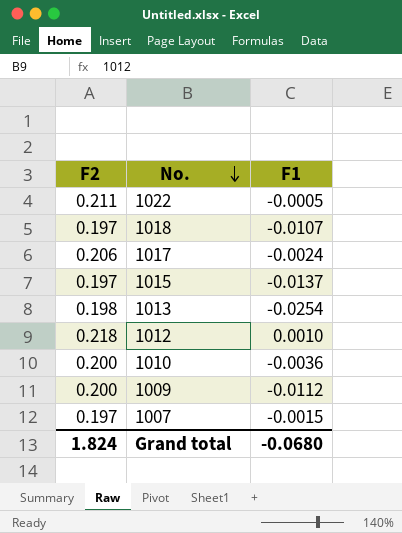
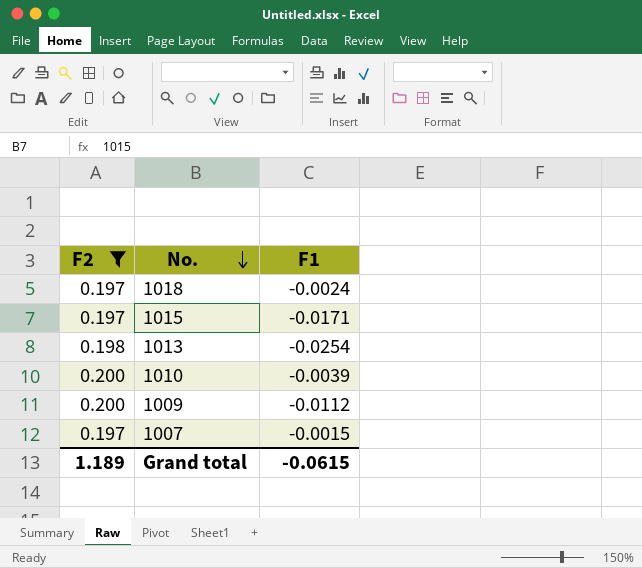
filter: none -> F2 <= 0.200
1018 | F1: -0.0107 -> -0.0024
1015 | F1: -0.0137 -> -0.0171
1010 | F1: -0.0036 -> -0.0039
Grand total | F2: 1.824 -> 1.189
Grand total | F1: -0.0680 -> -0.0615

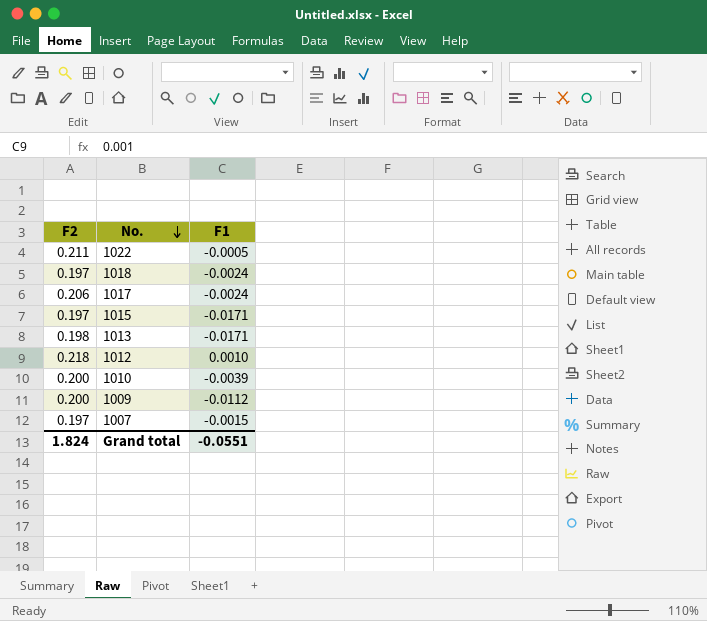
filter: F2 <= 0.200 -> none
1013 | F1: -0.0254 -> -0.0171
Grand total | F2: 1.189 -> 1.824
Grand total | F1: -0.0615 -> -0.0551

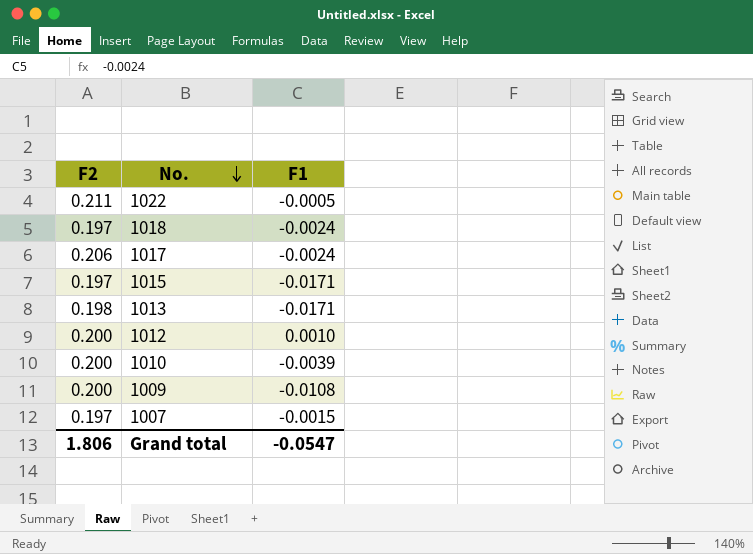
1012 | F2: 0.218 -> 0.200
1009 | F1: -0.0112 -> -0.0108
Grand total | F2: 1.824 -> 1.806
Grand total | F1: -0.0551 -> -0.0547

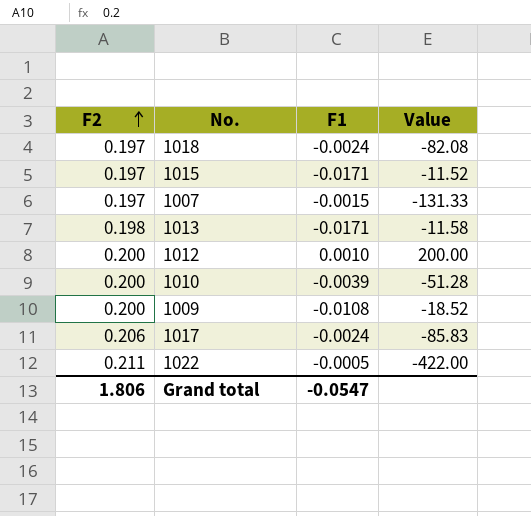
row order: No. descending -> F2 ascending
column Value | formula: none -> [F2] / [F1]

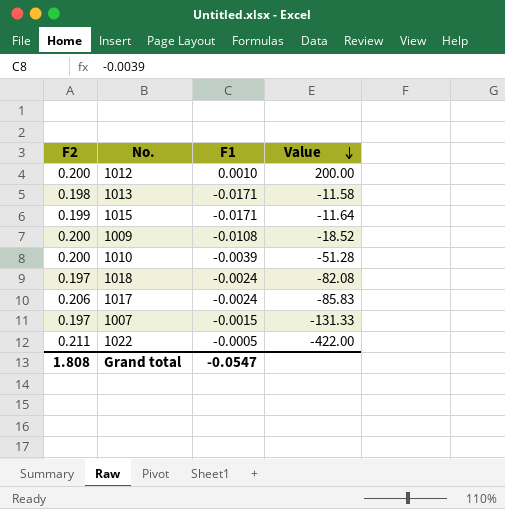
row order: F2 ascending -> Value descending
1015 | F2: 0.197 -> 0.199
1015 | Value: -11.52 -> -11.64
Grand total | F2: 1.806 -> 1.808

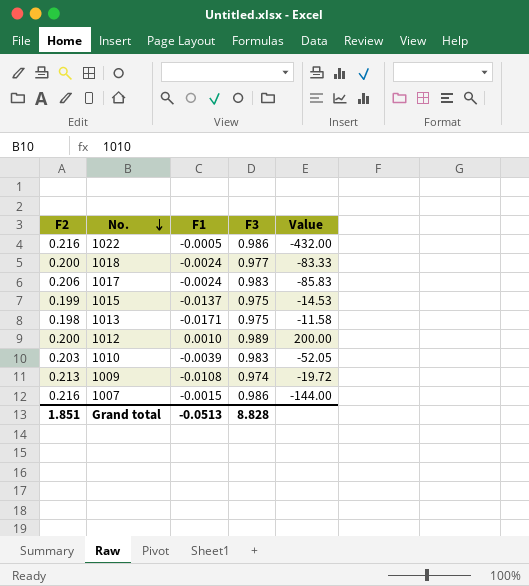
row order: Value descending -> No. descending
column F3 | position: none -> 4
1022 | F2: 0.211 -> 0.216
1022 | Value: -422.00 -> -432.00
1018 | F2: 0.197 -> 0.200
1018 | Value: -82.08 -> -83.33
1015 | F1: -0.0171 -> -0.0137
1015 | Value: -11.64 -> -14.53
1010 | F2: 0.200 -> 0.203
1010 | Value: -51.28 -> -52.05
1009 | F2: 0.200 -> 0.213
1009 | Value: -18.52 -> -19.72
1007 | F2: 0.197 -> 0.216
1007 | Value: -131.33 -> -144.00
Grand total | F2: 1.808 -> 1.851
Grand total | F1: -0.0547 -> -0.0513

